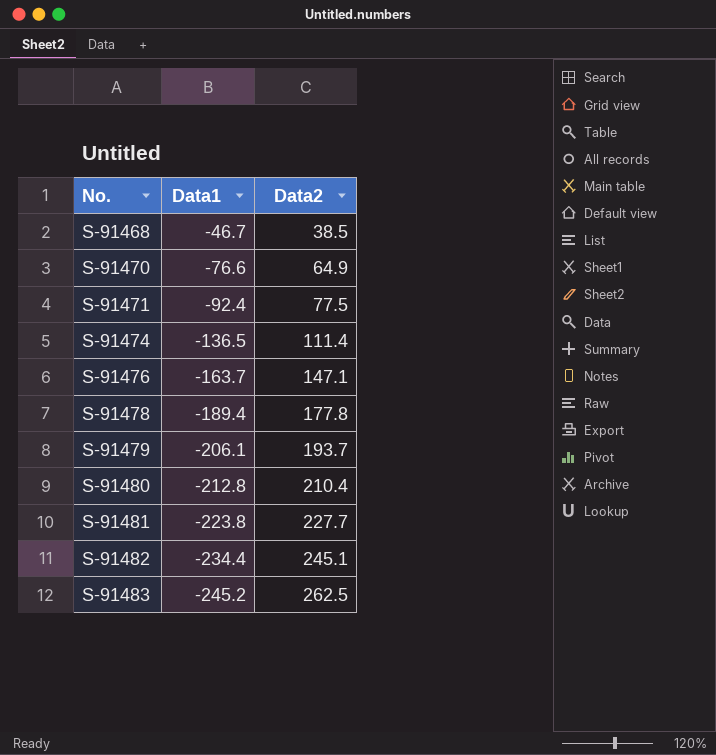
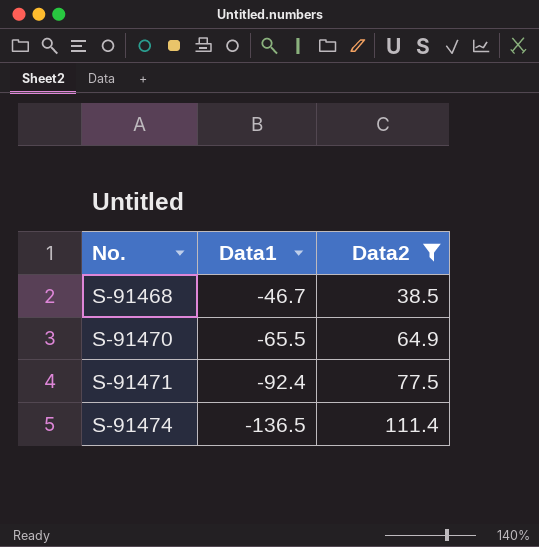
filter: none -> Data2 <= 111.4
S-91470 | Data1: -76.6 -> -65.5

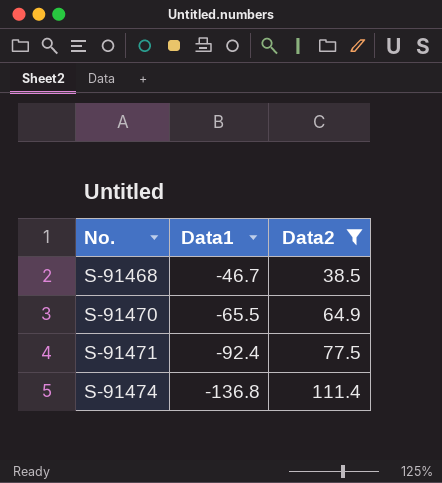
S-91474 | Data1: -136.5 -> -136.8

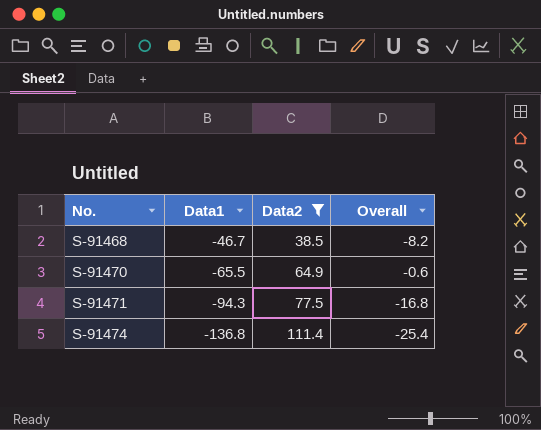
column Overall | formula: none -> [Data1] + [Data2]
S-91471 | Data1: -92.4 -> -94.3

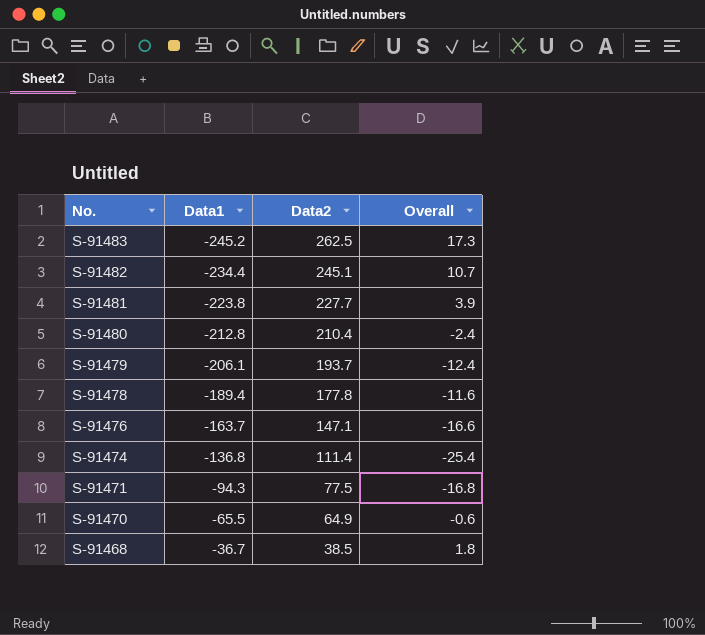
filter: Data2 <= 111.4 -> none
row order: No. ascending -> No. descending
S-91468 | Data1: -46.7 -> -36.7
S-91468 | Overall: -8.2 -> 1.8

